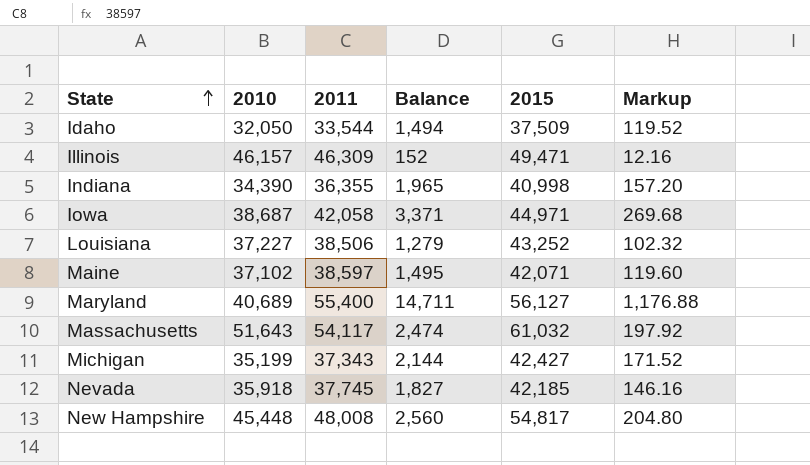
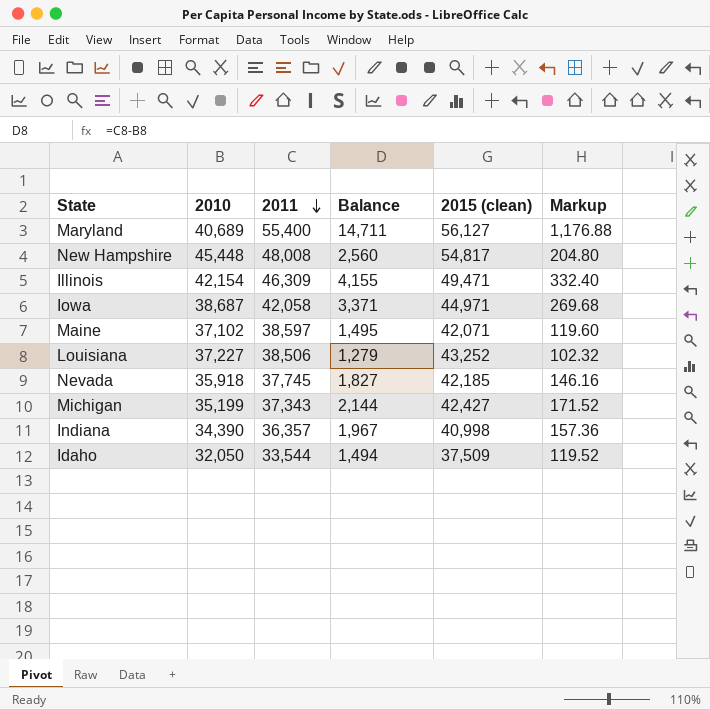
row order: State ascending -> 2011 descending
column name: 2015 -> 2015 (clean)
row Massachusetts: 51,643 | 54,117 | 2,474 | 61,032 | 197.92 -> none
Illinois | 2010: 46,157 -> 42,154
Illinois | Balance: 152 -> 4,155
Illinois | Markup: 12.16 -> 332.40
Indiana | 2011: 36,355 -> 36,357
Indiana | Balance: 1,965 -> 1,967
Indiana | Markup: 157.20 -> 157.36

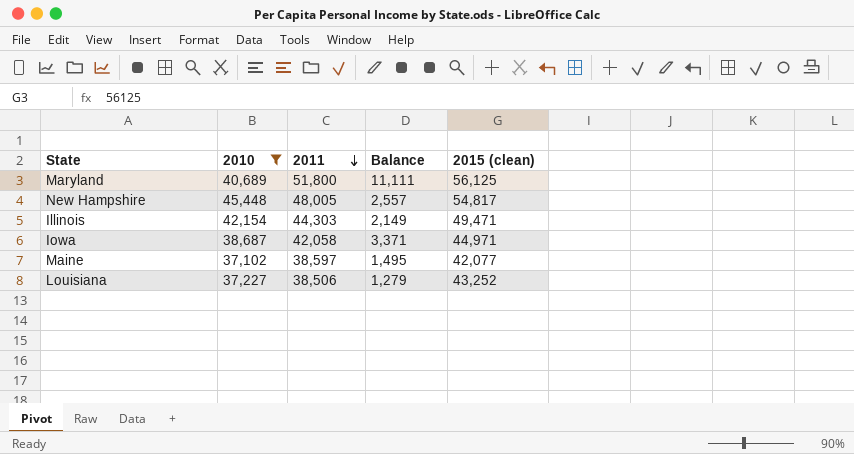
filter: none -> 2010 >= 37,102
column Markup | formula: [Balance] * 0.08 -> none
Maryland | 2011: 55,400 -> 51,800
Maryland | Balance: 14,711 -> 11,111
Maryland | 2015 (clean): 56,127 -> 56,125
New Hampshire | 2011: 48,008 -> 48,005
New Hampshire | Balance: 2,560 -> 2,557
Illinois | 2011: 46,309 -> 44,303
Illinois | Balance: 4,155 -> 2,149
Maine | 2015 (clean): 42,071 -> 42,077

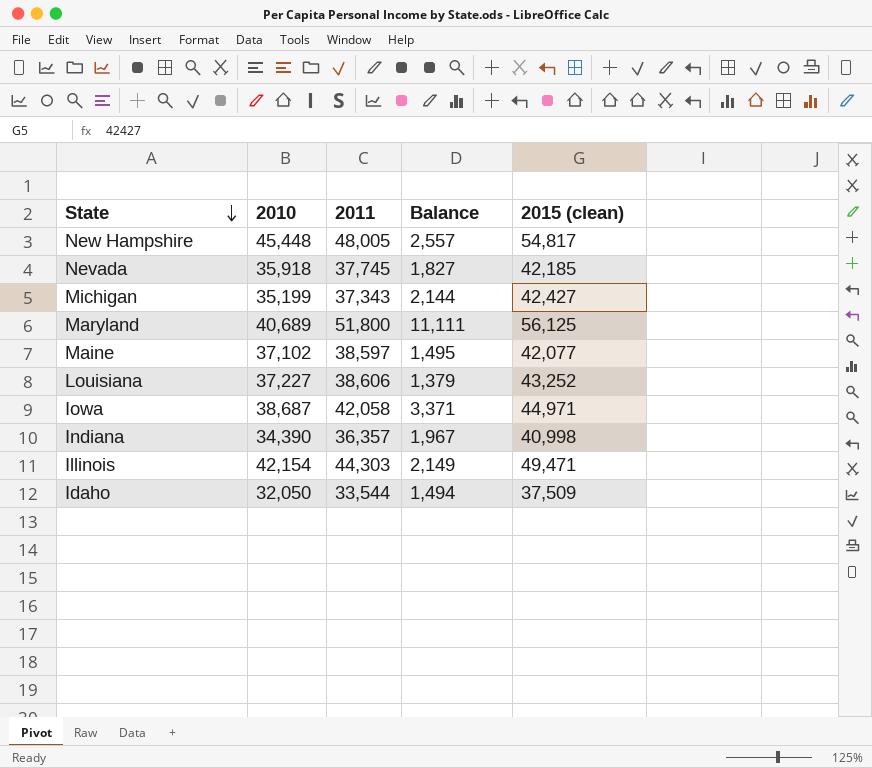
filter: 2010 >= 37,102 -> none
row order: 2011 descending -> State descending
Louisiana | 2011: 38,506 -> 38,606
Louisiana | Balance: 1,279 -> 1,379

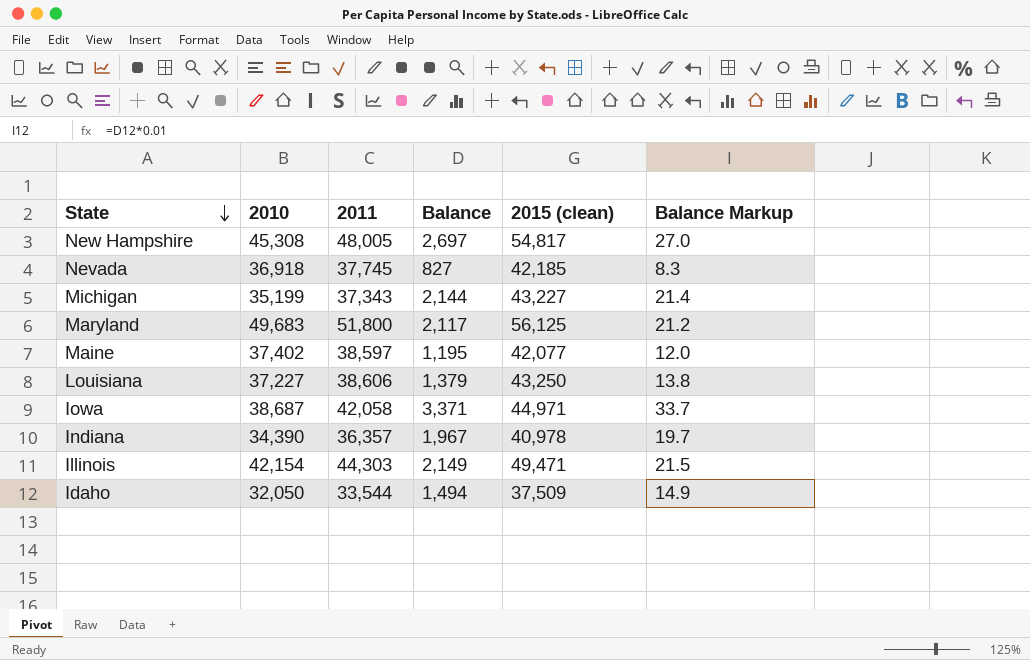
column Balance Markup | formula: none -> [Balance] * 0.01
New Hampshire | 2010: 45,448 -> 45,308
New Hampshire | Balance: 2,557 -> 2,697
Nevada | 2010: 35,918 -> 36,918
Nevada | Balance: 1,827 -> 827
Michigan | 2015 (clean): 42,427 -> 43,227
Maryland | 2010: 40,689 -> 49,683
Maryland | Balance: 11,111 -> 2,117
Maine | 2010: 37,102 -> 37,402
Maine | Balance: 1,495 -> 1,195
Louisiana | 2015 (clean): 43,252 -> 43,250
Indiana | 2015 (clean): 40,998 -> 40,978

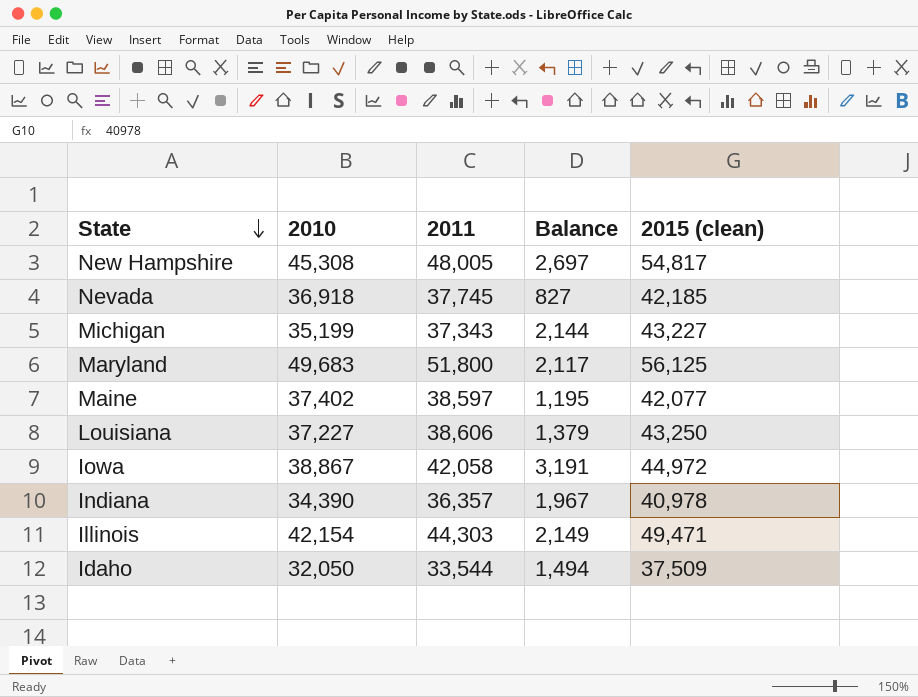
column Balance Markup | formula: [Balance] * 0.01 -> none
Iowa | 2010: 38,687 -> 38,867
Iowa | Balance: 3,371 -> 3,191
Iowa | 2015 (clean): 44,971 -> 44,972

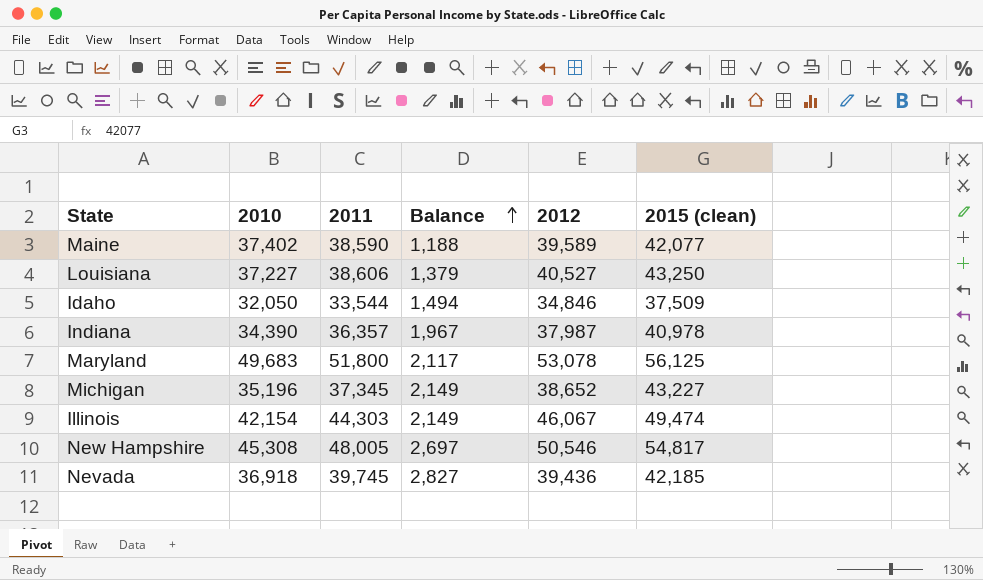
row order: State descending -> Balance ascending
column 2012 | position: none -> 5
row Iowa: 38,867 | 42,058 | 3,191 | 44,972 -> none
Maine | 2011: 38,597 -> 38,590
Maine | Balance: 1,195 -> 1,188
Michigan | 2010: 35,199 -> 35,196
Michigan | 2011: 37,343 -> 37,345
Michigan | Balance: 2,144 -> 2,149
Illinois | 2015 (clean): 49,471 -> 49,474
Nevada | 2011: 37,745 -> 39,745
Nevada | Balance: 827 -> 2,827

